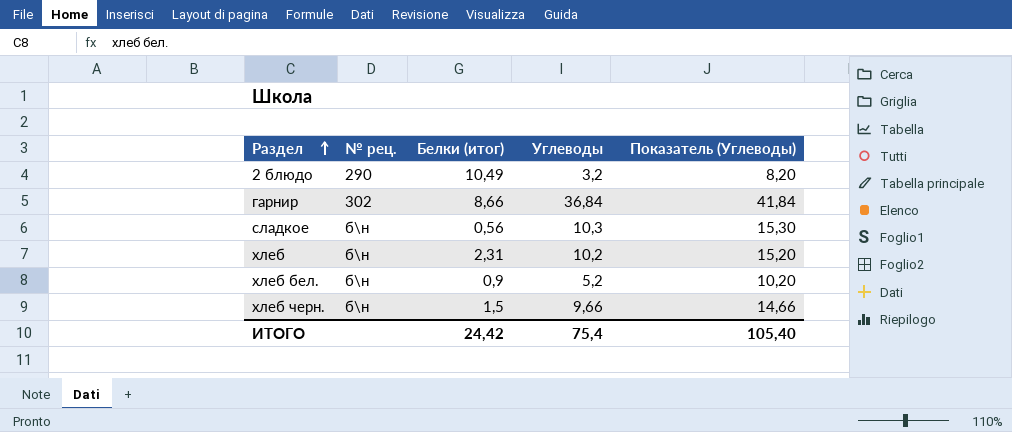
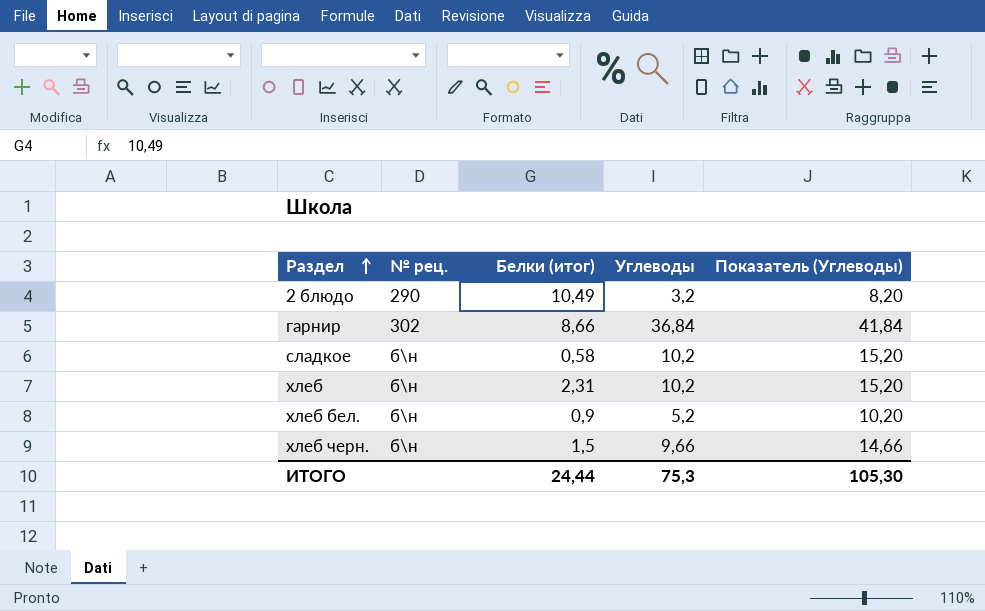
сладкое | Белки (итог): 0,56 -> 0,58
сладкое | Углеводы: 10,3 -> 10,2
сладкое | Показатель (Углеводы): 15,30 -> 15,20
ИТОГО | Белки (итог): 24,42 -> 24,44
ИТОГО | Углеводы: 75,4 -> 75,3
ИТОГО | Показатель (Углеводы): 105,40 -> 105,30

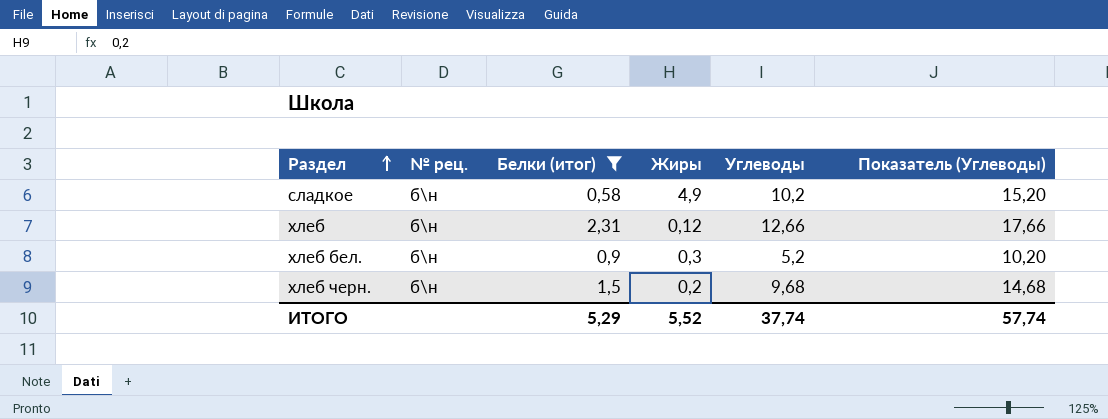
filter: none -> Белки (итог) <= 2,31
column Жиры | position: none -> 4
хлеб | Углеводы: 10,2 -> 12,66
хлеб | Показатель (Углеводы): 15,20 -> 17,66
хлеб черн. | Углеводы: 9,66 -> 9,68
хлеб черн. | Показатель (Углеводы): 14,66 -> 14,68
ИТОГО | Белки (итог): 24,44 -> 5,29
ИТОГО | Углеводы: 75,3 -> 37,74
ИТОГО | Показатель (Углеводы): 105,30 -> 57,74

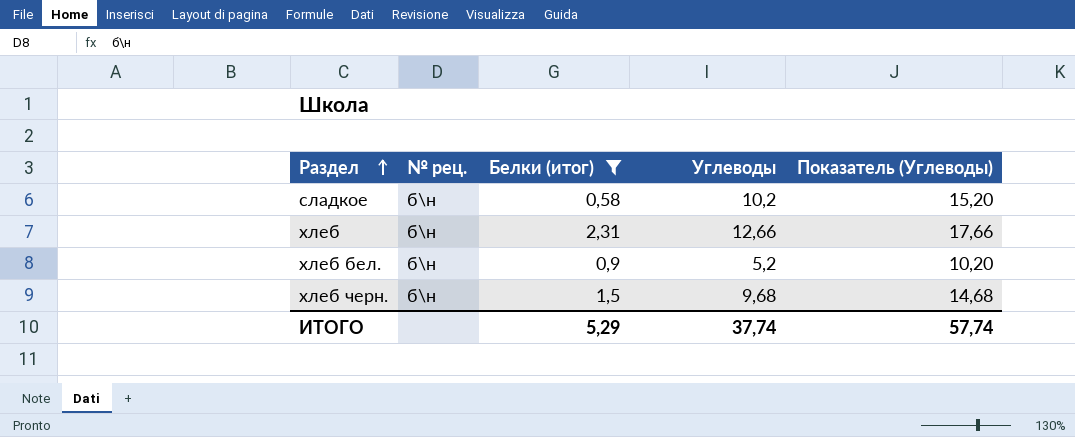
column Жиры | position: 4 -> none

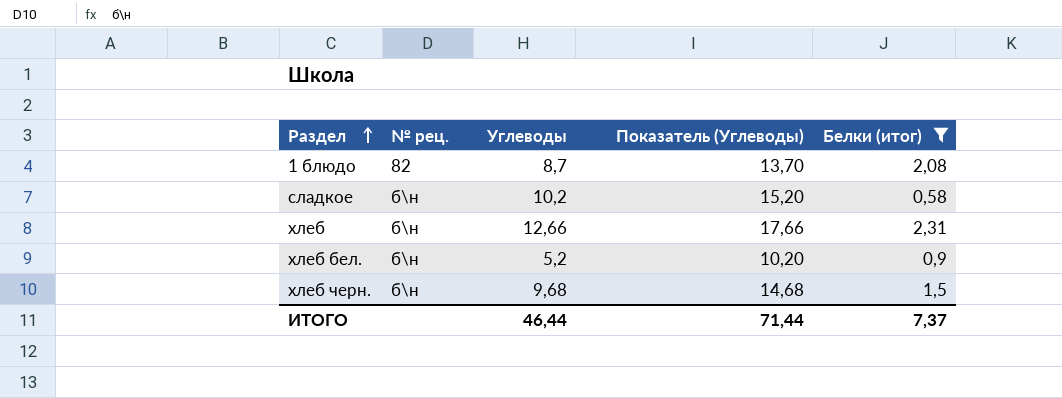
column Белки (итог) | position: 3 -> 5
row 1 блюдо: none -> 82 | 8,7 | 13,70 | 2,08
ИТОГО | Углеводы: 37,74 -> 46,44
ИТОГО | Показатель (Углеводы): 57,74 -> 71,44
ИТОГО | Белки (итог): 5,29 -> 7,37

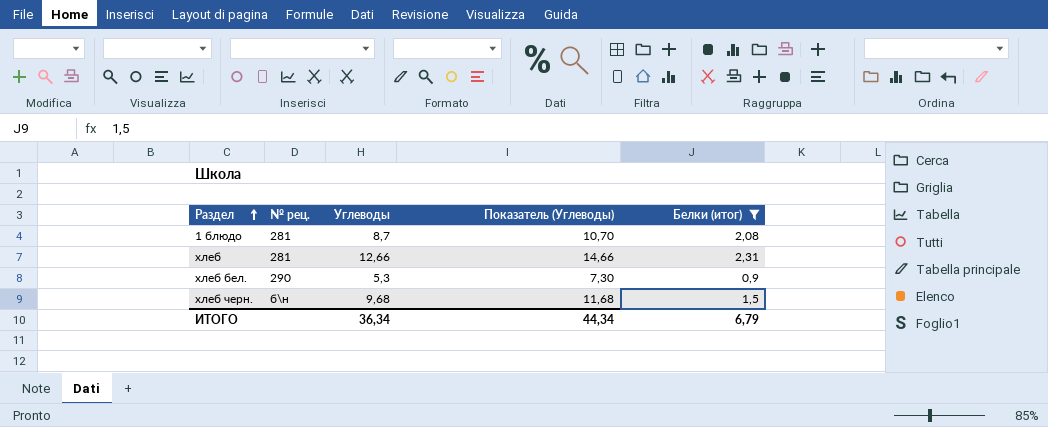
column Показатель (Углеводы) | formula: [Углеводы] + 5 -> [Углеводы] + 2
row сладкое: б\н | 10,2 | 15,20 | 0,58 -> none
1 блюдо | № рец.: 82 -> 281
хлеб | № рец.: б\н -> 281
хлеб бел. | № рец.: б\н -> 290
хлеб бел. | Углеводы: 5,2 -> 5,3
ИТОГО | Углеводы: 46,44 -> 36,34
ИТОГО | Показатель (Углеводы): 71,44 -> 44,34
ИТОГО | Белки (итог): 7,37 -> 6,79

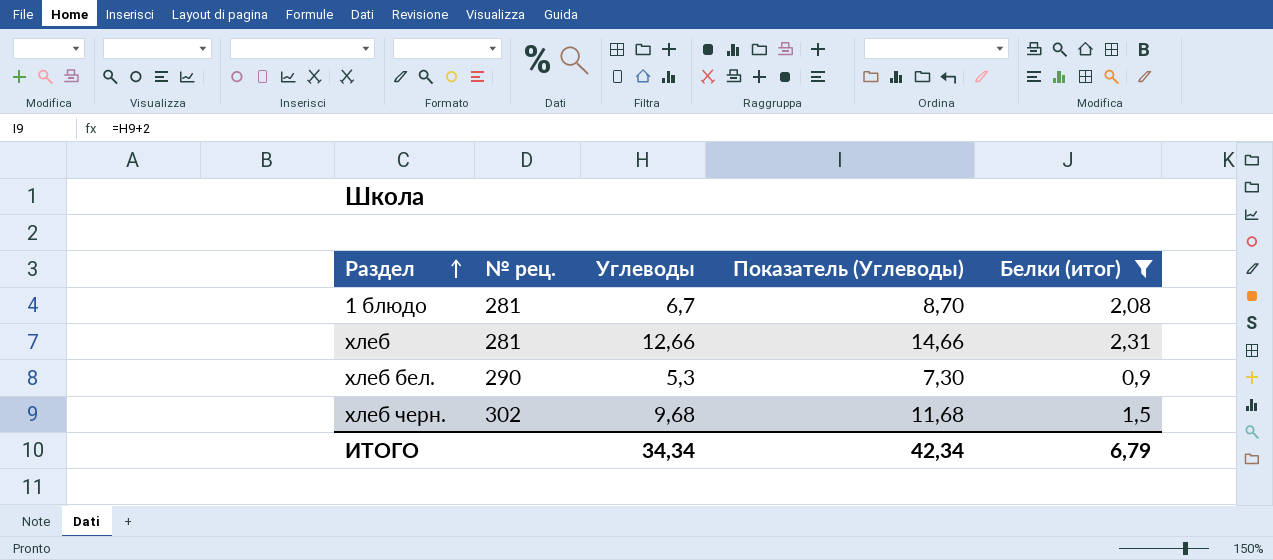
1 блюдо | Углеводы: 8,7 -> 6,7
1 блюдо | Показатель (Углеводы): 10,70 -> 8,70
хлеб черн. | № рец.: б\н -> 302
ИТОГО | Углеводы: 36,34 -> 34,34
ИТОГО | Показатель (Углеводы): 44,34 -> 42,34

